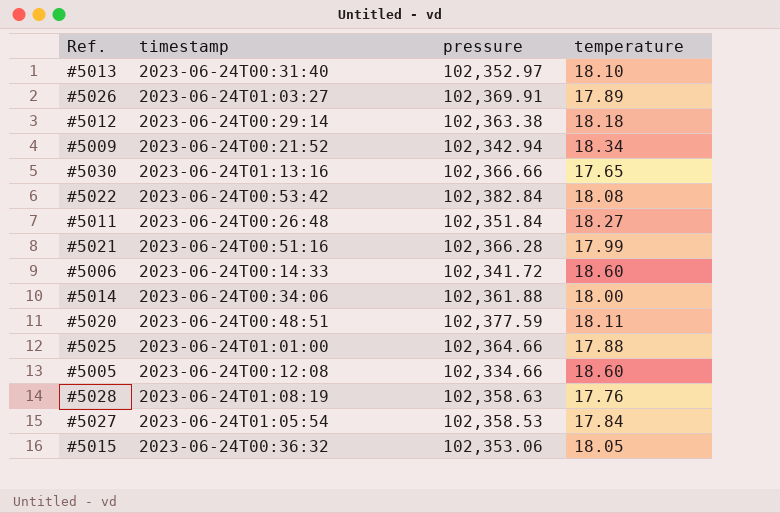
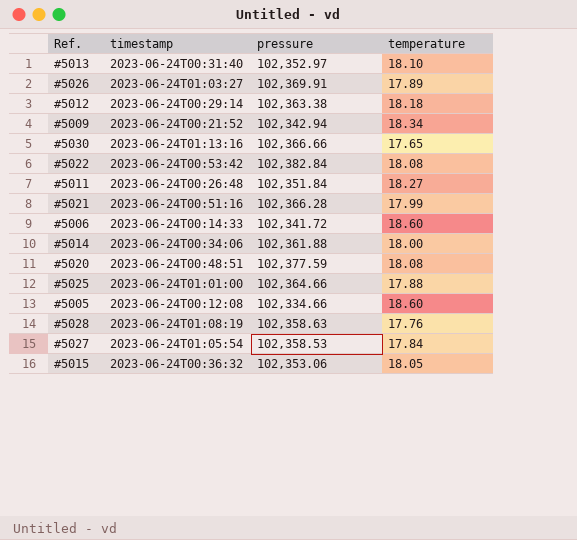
#5020 | temperature: 18.11 -> 18.08

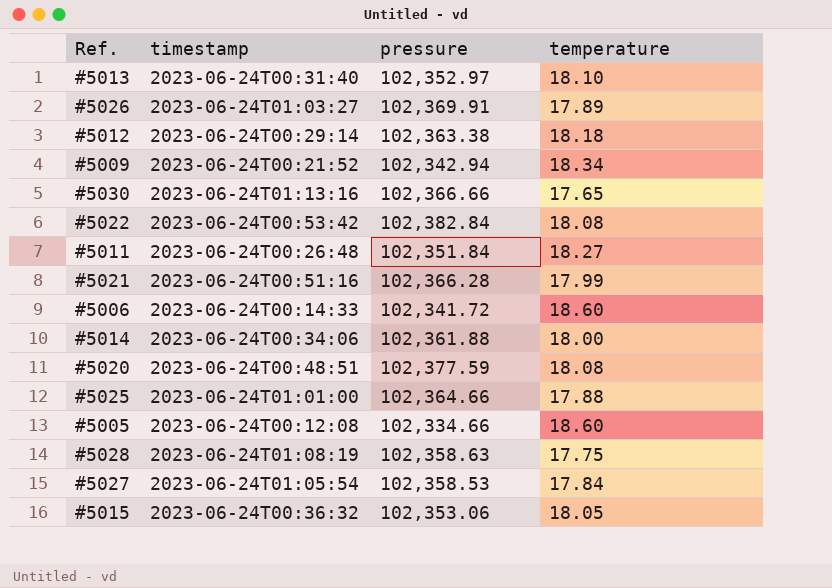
#5028 | temperature: 17.76 -> 17.75

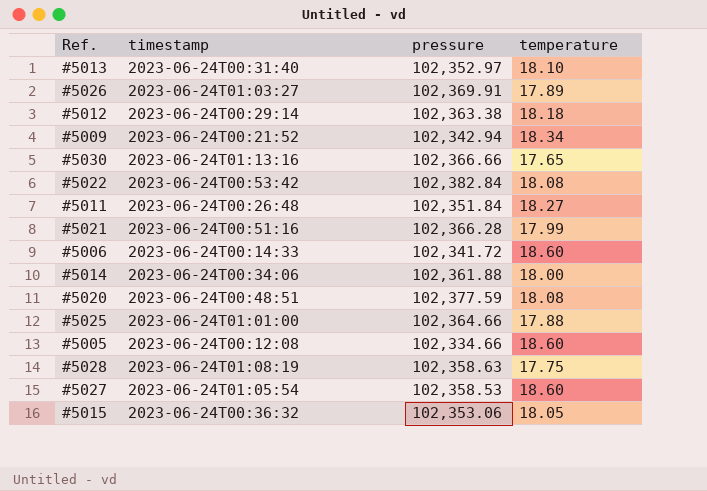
#5027 | temperature: 17.84 -> 18.60

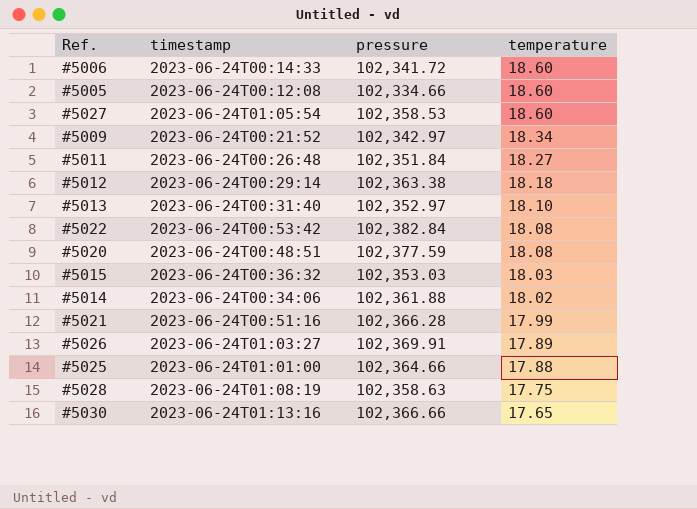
row order: none -> temperature descending
#5009 | pressure: 102,342.94 -> 102,342.97
#5015 | pressure: 102,353.06 -> 102,353.03
#5015 | temperature: 18.05 -> 18.03
#5014 | temperature: 18.00 -> 18.02

